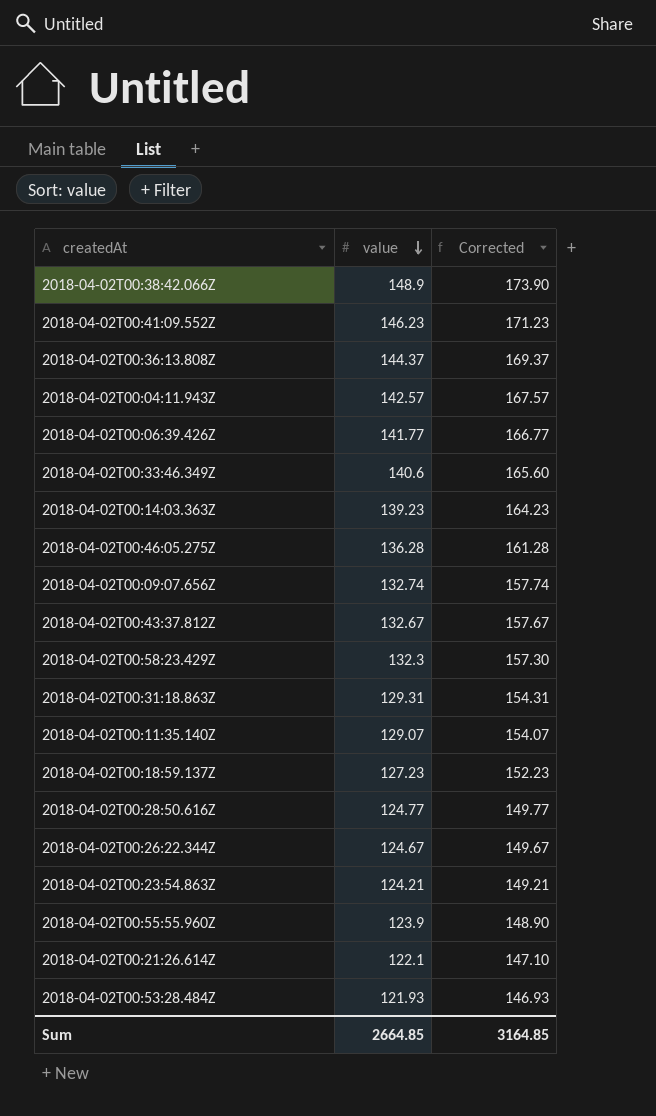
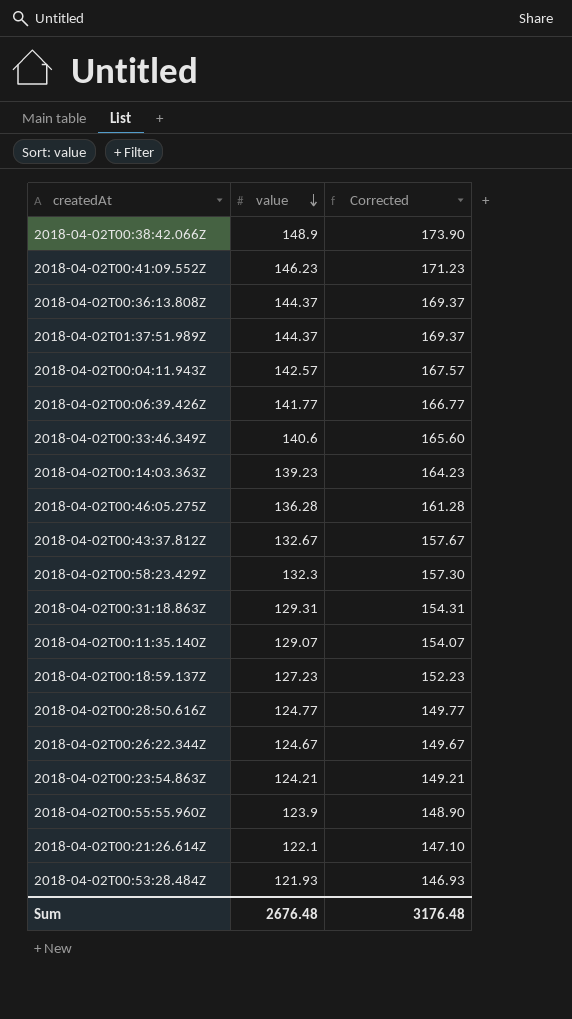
row 2018-04-02T00:09:07.656Z: 132.74 | 157.74 -> none
row 2018-04-02T01:37:51.989Z: none -> 144.37 | 169.37
Sum | value: 2664.85 -> 2676.48
Sum | Corrected: 3164.85 -> 3176.48

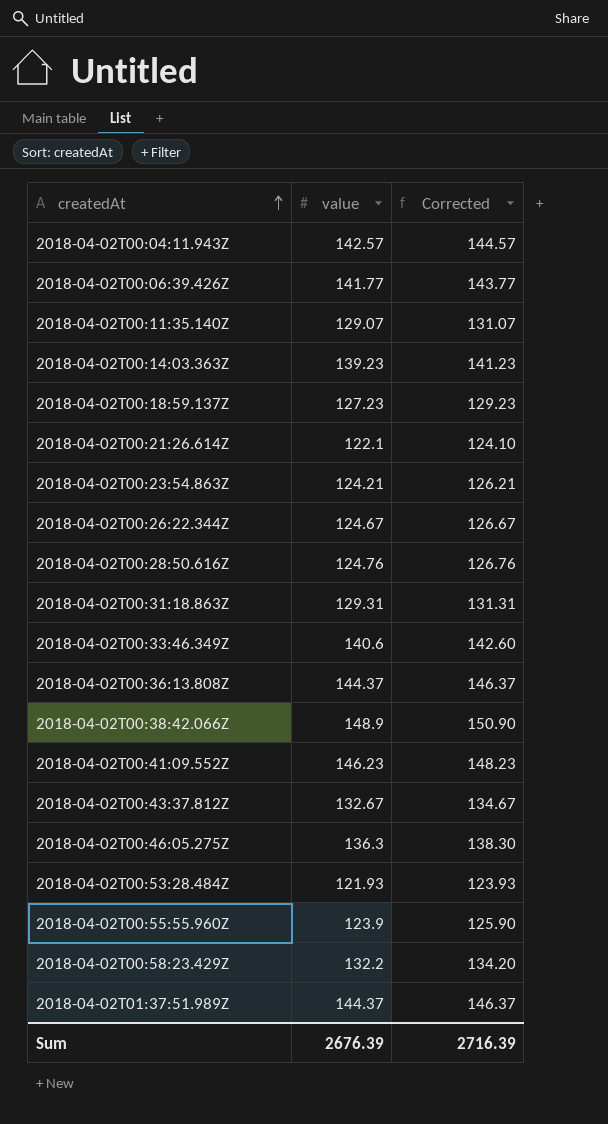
row order: value descending -> createdAt ascending
column Corrected | formula: [value] + 25 -> [value] + 2
2018-04-02T00:28:50.616Z | value: 124.77 -> 124.76
2018-04-02T00:46:05.275Z | value: 136.28 -> 136.3
2018-04-02T00:58:23.429Z | value: 132.3 -> 132.2
Sum | value: 2676.48 -> 2676.39
Sum | Corrected: 3176.48 -> 2716.39

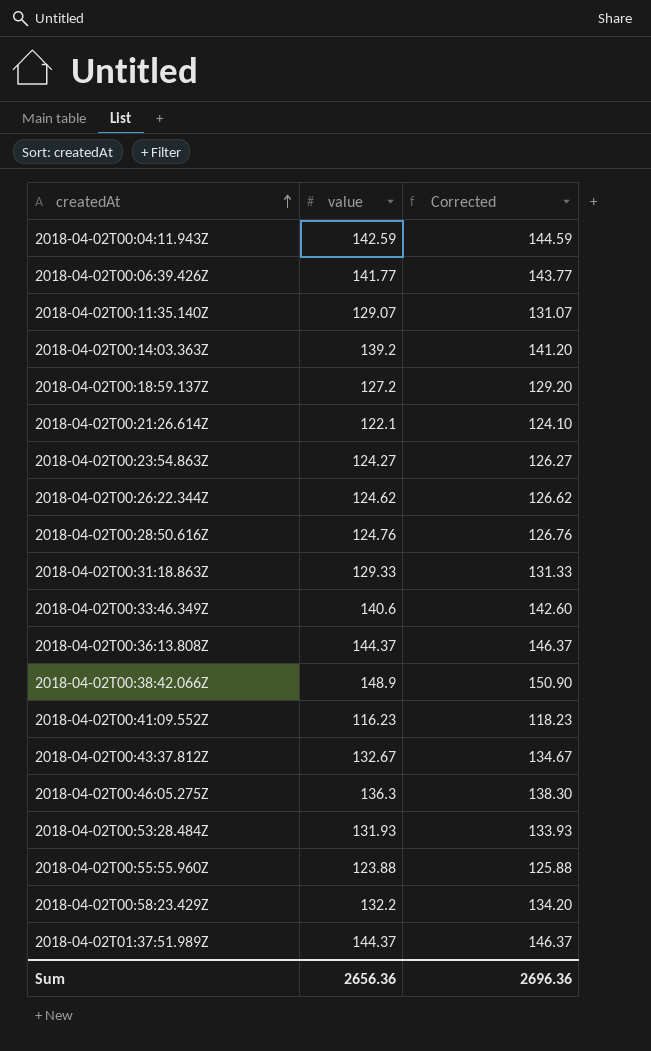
2018-04-02T00:04:11.943Z | value: 142.57 -> 142.59
2018-04-02T00:04:11.943Z | Corrected: 144.57 -> 144.59
2018-04-02T00:14:03.363Z | value: 139.23 -> 139.2
2018-04-02T00:14:03.363Z | Corrected: 141.23 -> 141.20
2018-04-02T00:18:59.137Z | value: 127.23 -> 127.2
2018-04-02T00:18:59.137Z | Corrected: 129.23 -> 129.20
2018-04-02T00:23:54.863Z | value: 124.21 -> 124.27
2018-04-02T00:23:54.863Z | Corrected: 126.21 -> 126.27
2018-04-02T00:26:22.344Z | value: 124.67 -> 124.62
2018-04-02T00:26:22.344Z | Corrected: 126.67 -> 126.62
2018-04-02T00:31:18.863Z | value: 129.31 -> 129.33
2018-04-02T00:31:18.863Z | Corrected: 131.31 -> 131.33
2018-04-02T00:41:09.552Z | value: 146.23 -> 116.23
2018-04-02T00:41:09.552Z | Corrected: 148.23 -> 118.23
2018-04-02T00:53:28.484Z | value: 121.93 -> 131.93
2018-04-02T00:53:28.484Z | Corrected: 123.93 -> 133.93
2018-04-02T00:55:55.960Z | value: 123.9 -> 123.88
2018-04-02T00:55:55.960Z | Corrected: 125.90 -> 125.88
Sum | value: 2676.39 -> 2656.36
Sum | Corrected: 2716.39 -> 2696.36

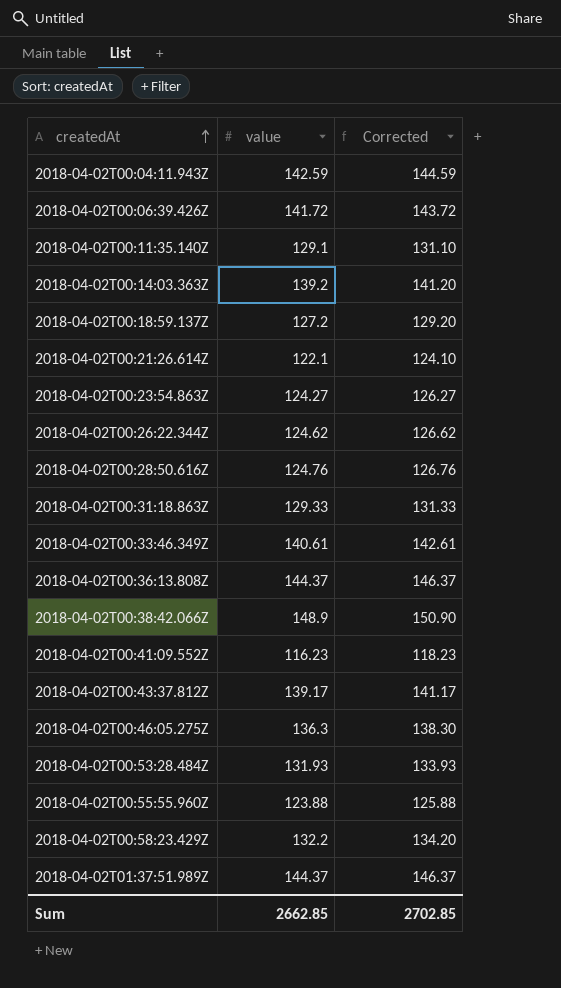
2018-04-02T00:06:39.426Z | value: 141.77 -> 141.72
2018-04-02T00:06:39.426Z | Corrected: 143.77 -> 143.72
2018-04-02T00:11:35.140Z | value: 129.07 -> 129.1
2018-04-02T00:11:35.140Z | Corrected: 131.07 -> 131.10
2018-04-02T00:33:46.349Z | value: 140.6 -> 140.61
2018-04-02T00:33:46.349Z | Corrected: 142.60 -> 142.61
2018-04-02T00:43:37.812Z | value: 132.67 -> 139.17
2018-04-02T00:43:37.812Z | Corrected: 134.67 -> 141.17
Sum | value: 2656.36 -> 2662.85
Sum | Corrected: 2696.36 -> 2702.85

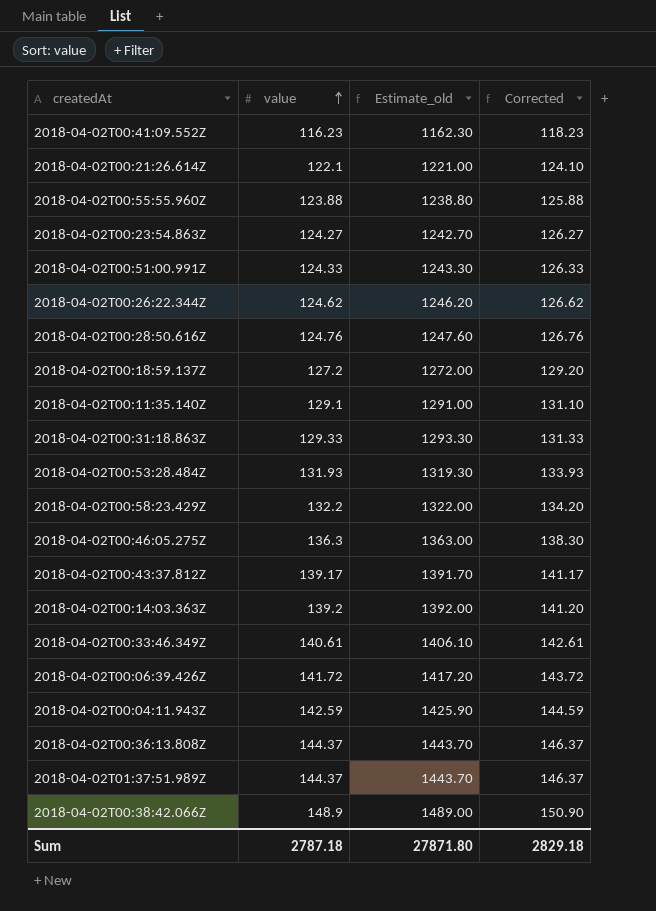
row order: createdAt ascending -> value ascending
column Estimate_old | formula: none -> [value] * 10
row 2018-04-02T00:51:00.991Z: none -> 124.33 | 1243.30 | 126.33
Sum | value: 2662.85 -> 2787.18
Sum | Corrected: 2702.85 -> 2829.18

